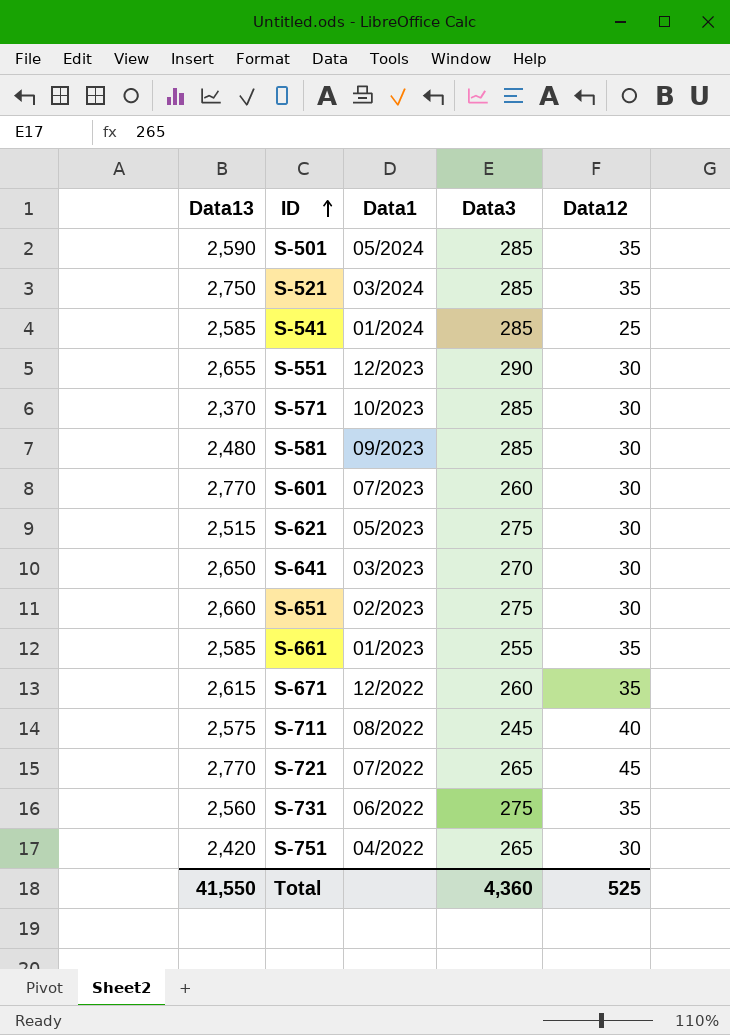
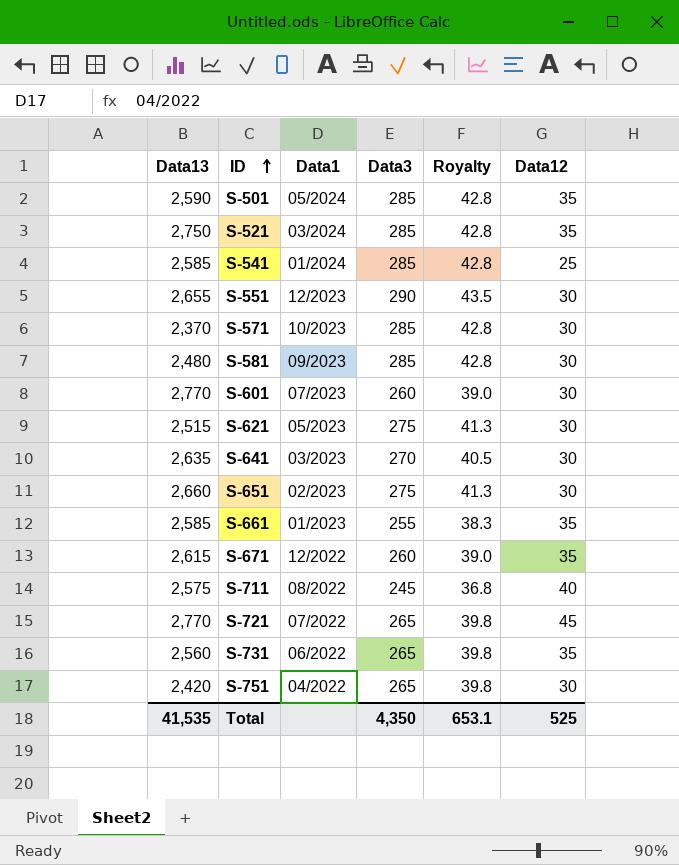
column Royalty | formula: none -> [Data3] * 0.15
S-641 | Data13: 2,650 -> 2,635
S-731 | Data3: 275 -> 265
Total | Data13: 41,550 -> 41,535
Total | Data3: 4,360 -> 4,350

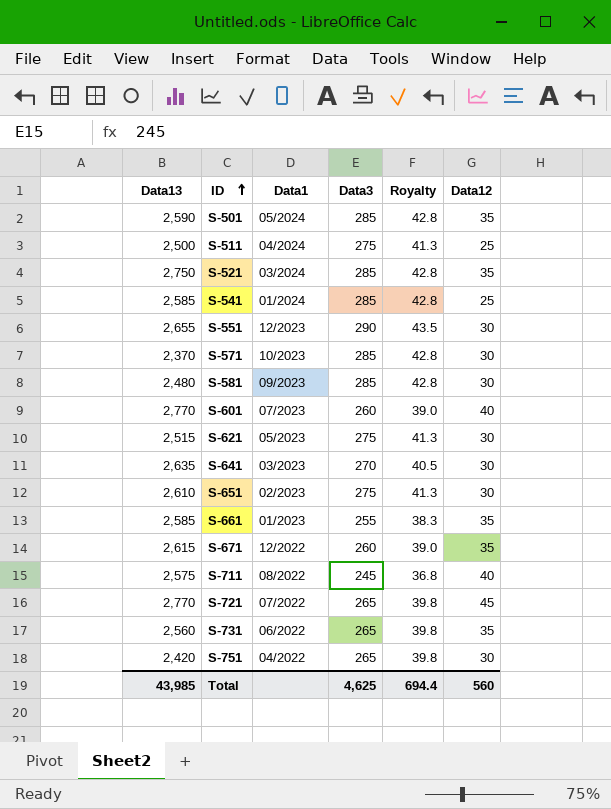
row S-511: none -> 2,500 | 04/2024 | 275 | 41.3 | 25
S-601 | Data12: 30 -> 40
S-651 | Data13: 2,660 -> 2,610
Total | Data13: 41,535 -> 43,985
Total | Data3: 4,350 -> 4,625
Total | Royalty: 653.1 -> 694.4
Total | Data12: 525 -> 560

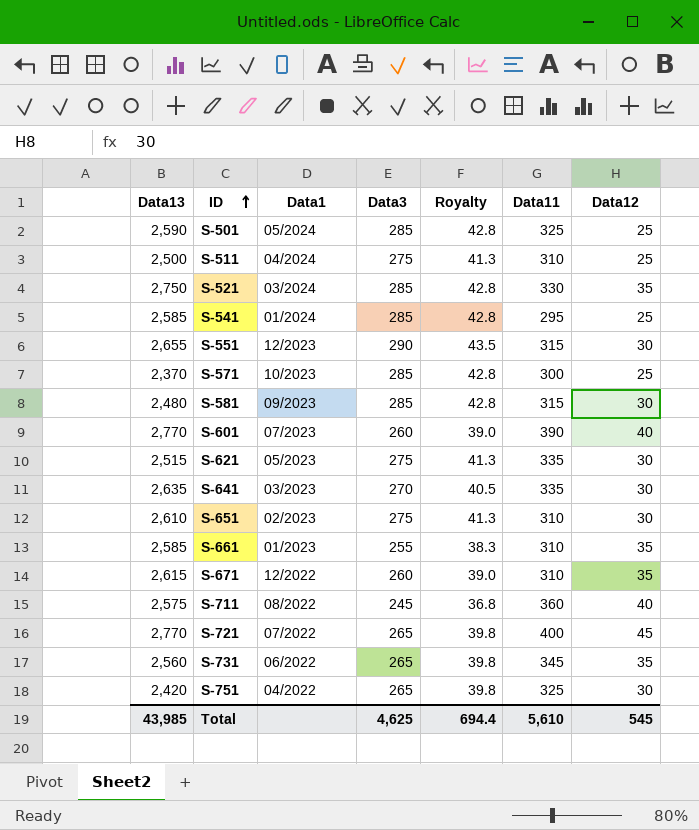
column Data11 | position: none -> 6
S-501 | Data12: 35 -> 25
S-571 | Data12: 30 -> 25
Total | Data12: 560 -> 545

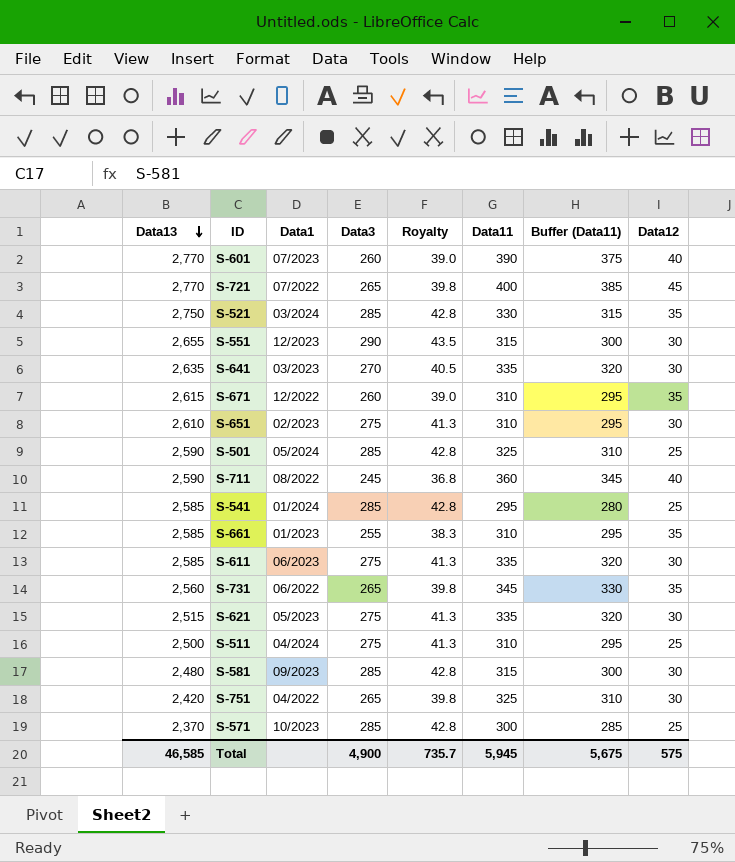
row order: ID ascending -> Data13 descending
column Buffer (Data11) | formula: none -> [Data11] - 15
S-711 | Data13: 2,575 -> 2,590
row S-611: none -> 2,585 | 06/2023 | 275 | 41.3 | 335 | 320 | 30
Total | Data13: 43,985 -> 46,585
Total | Data3: 4,625 -> 4,900
Total | Royalty: 694.4 -> 735.7
Total | Data11: 5,610 -> 5,945
Total | Data12: 545 -> 575

